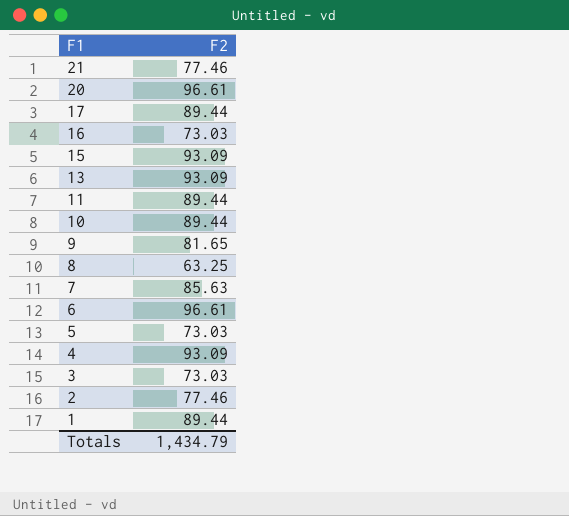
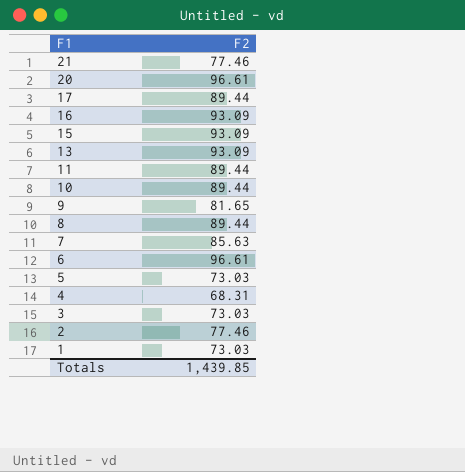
16 | F2: 73.03 -> 93.09
8 | F2: 63.25 -> 89.44
4 | F2: 93.09 -> 68.31
1 | F2: 89.44 -> 73.03
Totals | F2: 1,434.79 -> 1,439.85

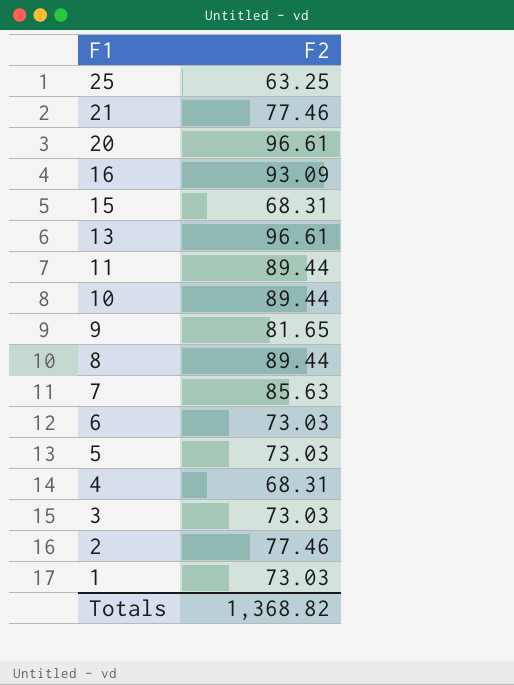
row 17: 89.44 -> none
row 25: none -> 63.25
15 | F2: 93.09 -> 68.31
13 | F2: 93.09 -> 96.61
6 | F2: 96.61 -> 73.03
Totals | F2: 1,439.85 -> 1,368.82

